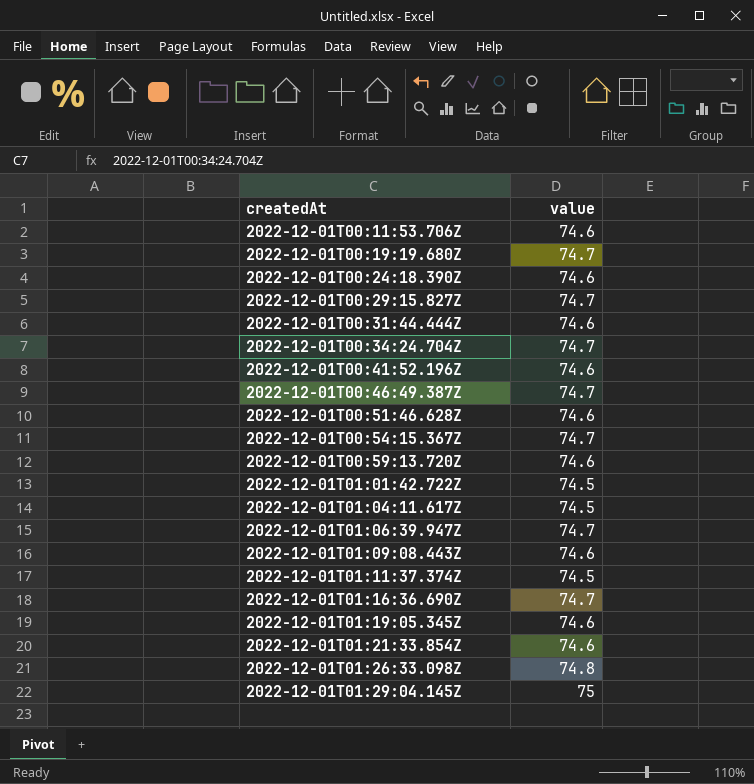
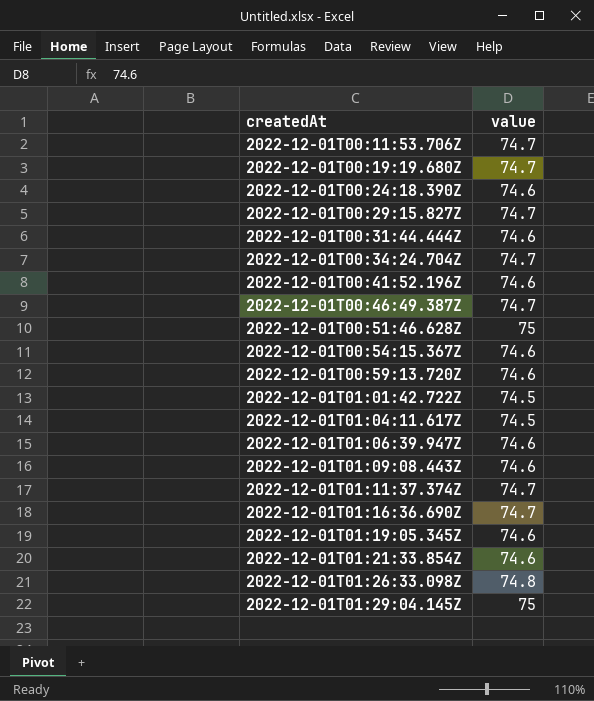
2022-12-01T00:11:53.706Z | value: 74.6 -> 74.7
2022-12-01T00:51:46.628Z | value: 74.6 -> 75
2022-12-01T00:54:15.367Z | value: 74.7 -> 74.6
2022-12-01T01:06:39.947Z | value: 74.7 -> 74.6
2022-12-01T01:11:37.374Z | value: 74.5 -> 74.7

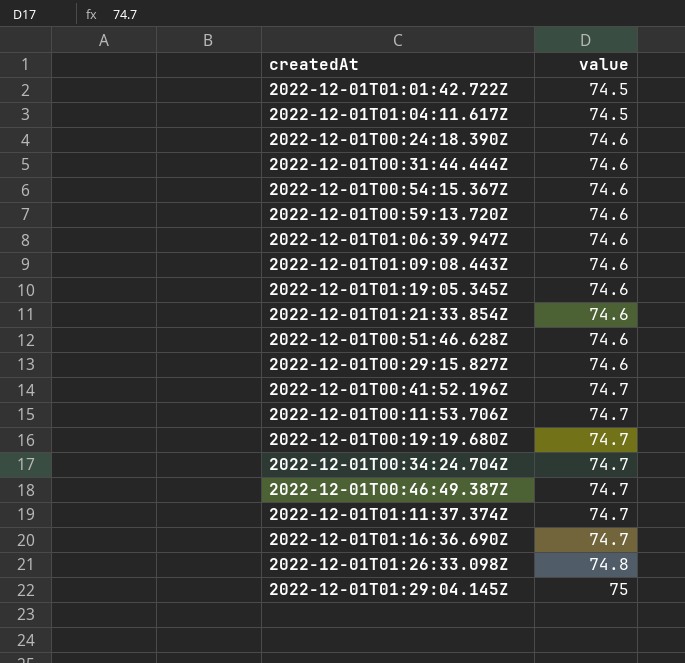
row order: createdAt ascending -> value ascending
2022-12-01T00:51:46.628Z | value: 75 -> 74.6
2022-12-01T00:29:15.827Z | value: 74.7 -> 74.6
2022-12-01T00:41:52.196Z | value: 74.6 -> 74.7

